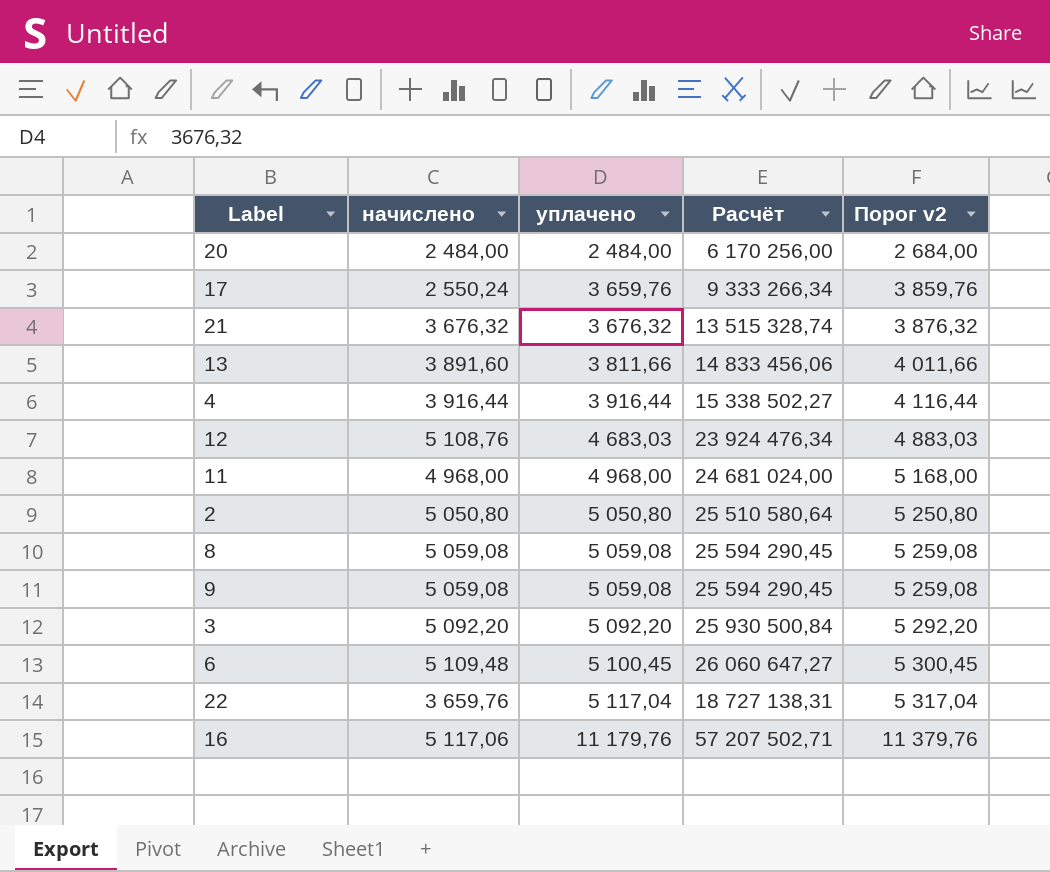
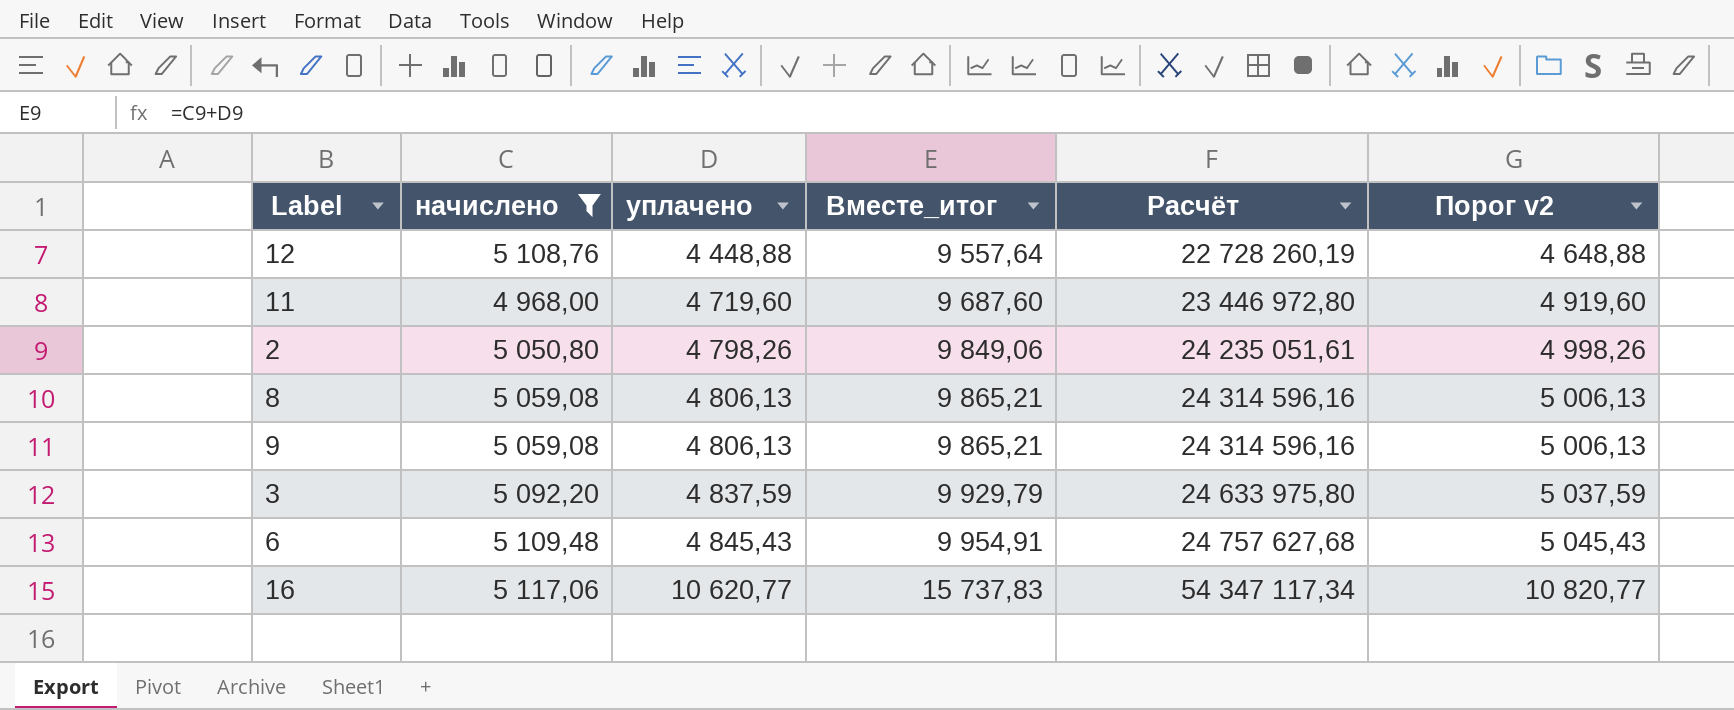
filter: none -> начислено >= 4 968,00
column Вместе_итог | formula: none -> [начислено] + [уплачено]
12 | уплачено: 4 683,03 -> 4 448,88
12 | Расчёт: 23 924 476,34 -> 22 728 260,19
12 | Порог v2: 4 883,03 -> 4 648,88
11 | уплачено: 4 968,00 -> 4 719,60
11 | Расчёт: 24 681 024,00 -> 23 446 972,80
11 | Порог v2: 5 168,00 -> 4 919,60
2 | уплачено: 5 050,80 -> 4 798,26
2 | Расчёт: 25 510 580,64 -> 24 235 051,61
2 | Порог v2: 5 250,80 -> 4 998,26
8 | уплачено: 5 059,08 -> 4 806,13
8 | Расчёт: 25 594 290,45 -> 24 314 596,16
8 | Порог v2: 5 259,08 -> 5 006,13
9 | уплачено: 5 059,08 -> 4 806,13
9 | Расчёт: 25 594 290,45 -> 24 314 596,16
9 | Порог v2: 5 259,08 -> 5 006,13
3 | уплачено: 5 092,20 -> 4 837,59
3 | Расчёт: 25 930 500,84 -> 24 633 975,80
3 | Порог v2: 5 292,20 -> 5 037,59
6 | уплачено: 5 100,45 -> 4 845,43
6 | Расчёт: 26 060 647,27 -> 24 757 627,68
6 | Порог v2: 5 300,45 -> 5 045,43
16 | уплачено: 11 179,76 -> 10 620,77
16 | Расчёт: 57 207 502,71 -> 54 347 117,34
16 | Порог v2: 11 379,76 -> 10 820,77

